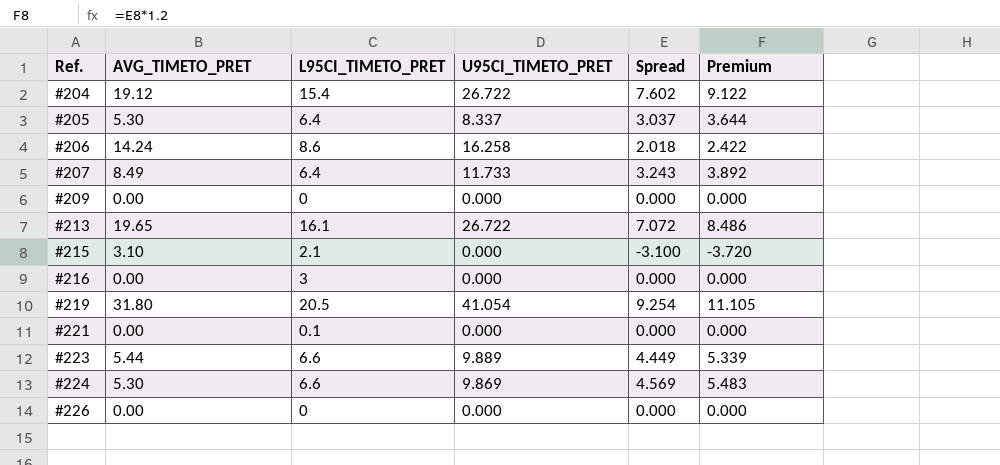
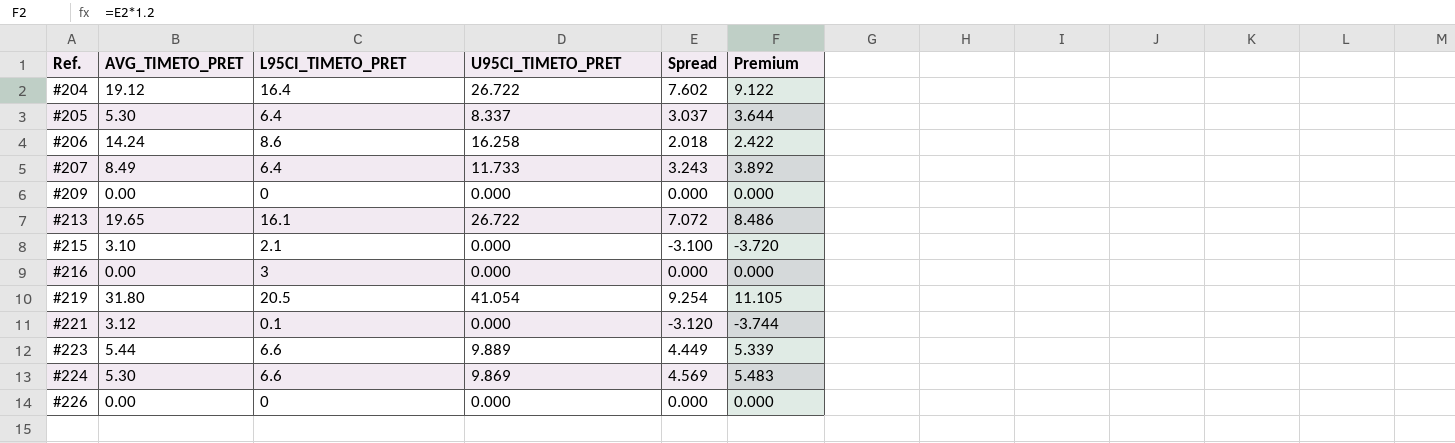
#204 | L95CI_TIMETO_PRET: 15.4 -> 16.4
#221 | AVG_TIMETO_PRET: 0.00 -> 3.12
#221 | Spread: 0.000 -> -3.120
#221 | Premium: 0.000 -> -3.744

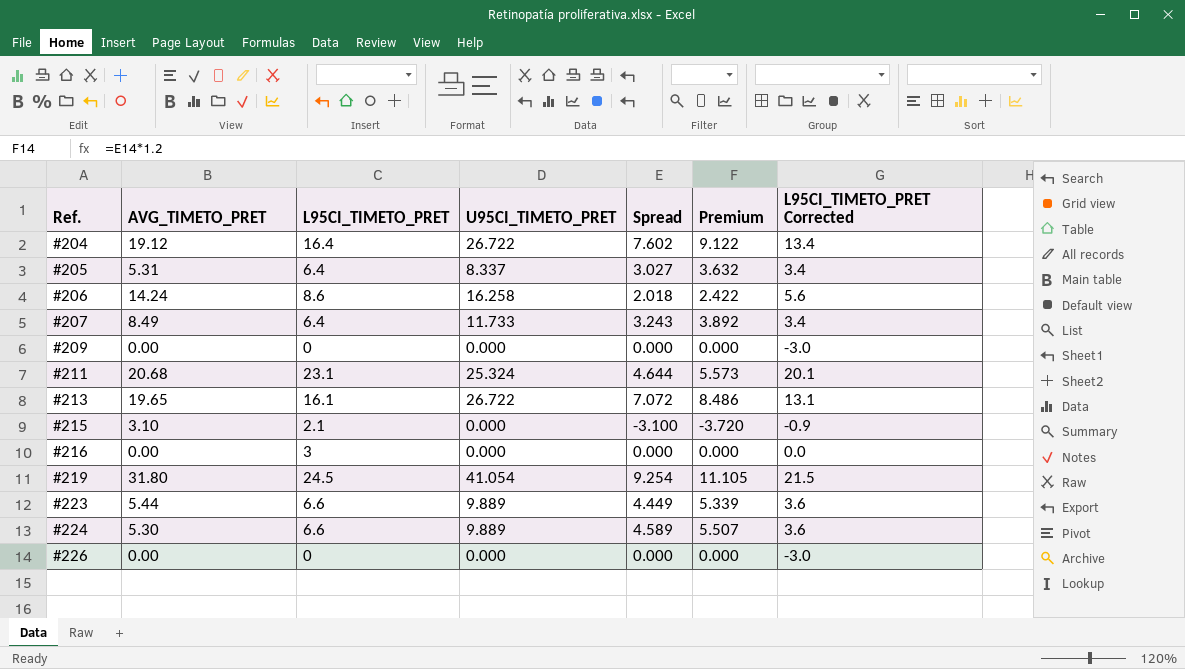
column L95CI_TIMETO_PRET Corrected | formula: none -> [L95CI_TIMETO_PRET] - 3
row #221: 3.12 | 0.1 | 0.000 | -3.120 | -3.744 -> none
#205 | AVG_TIMETO_PRET: 5.30 -> 5.31
#205 | Spread: 3.037 -> 3.027
#205 | Premium: 3.644 -> 3.632
row #211: none -> 20.68 | 23.1 | 25.324 | 4.644 | 5.573 | 20.1
#219 | L95CI_TIMETO_PRET: 20.5 -> 24.5
#224 | U95CI_TIMETO_PRET: 9.869 -> 9.889
#224 | Spread: 4.569 -> 4.589
#224 | Premium: 5.483 -> 5.507

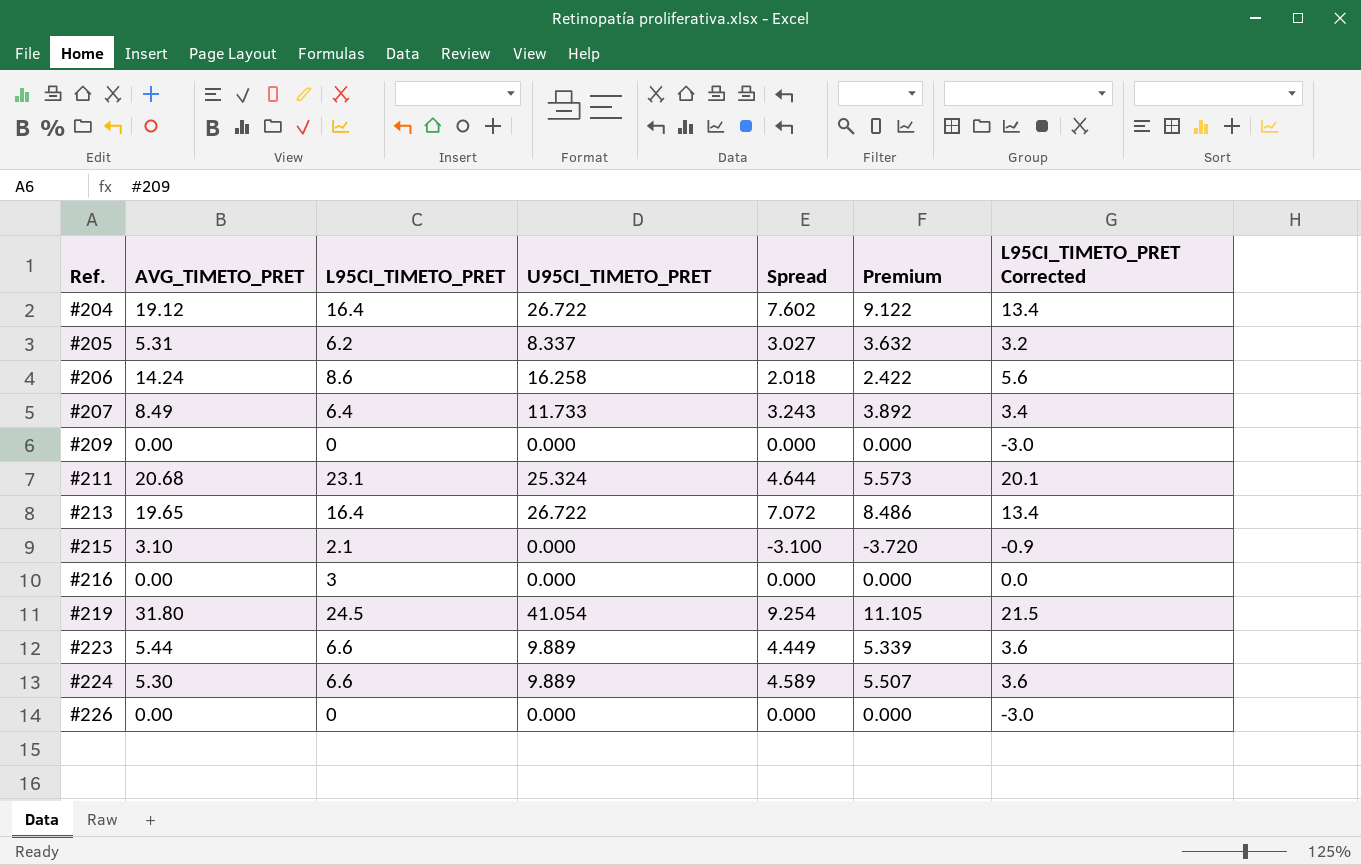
#205 | L95CI_TIMETO_PRET: 6.4 -> 6.2
#205 | L95CI_TIMETO_PRET Corrected: 3.4 -> 3.2
#213 | L95CI_TIMETO_PRET: 16.1 -> 16.4
#213 | L95CI_TIMETO_PRET Corrected: 13.1 -> 13.4

